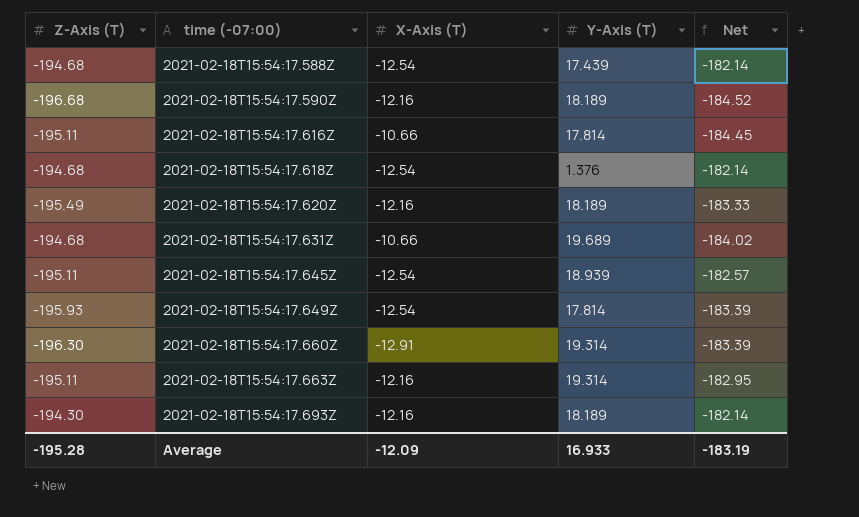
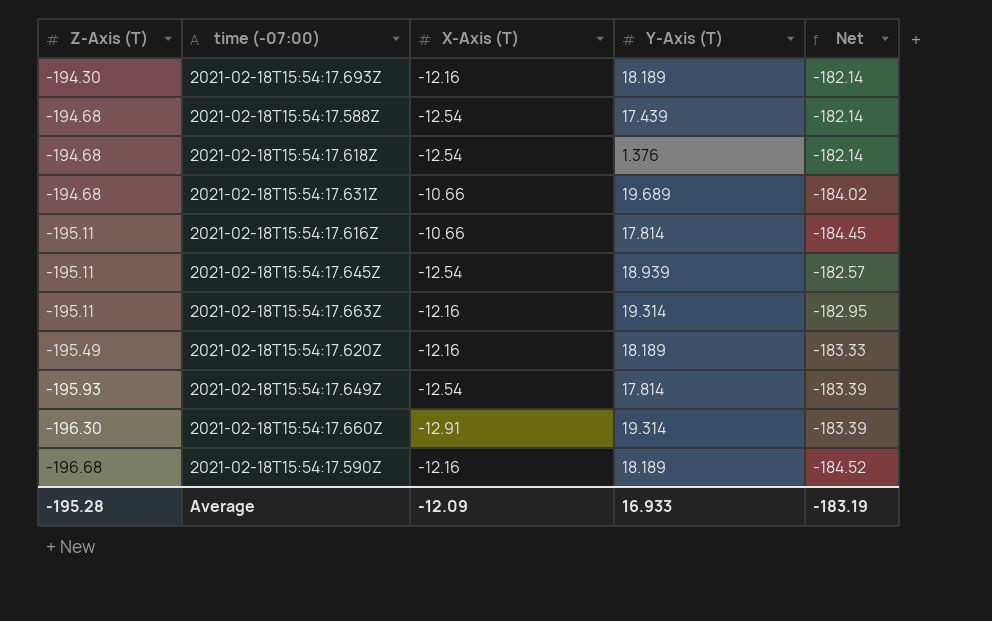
row order: time (-07:00) ascending -> Z-Axis (T) descending

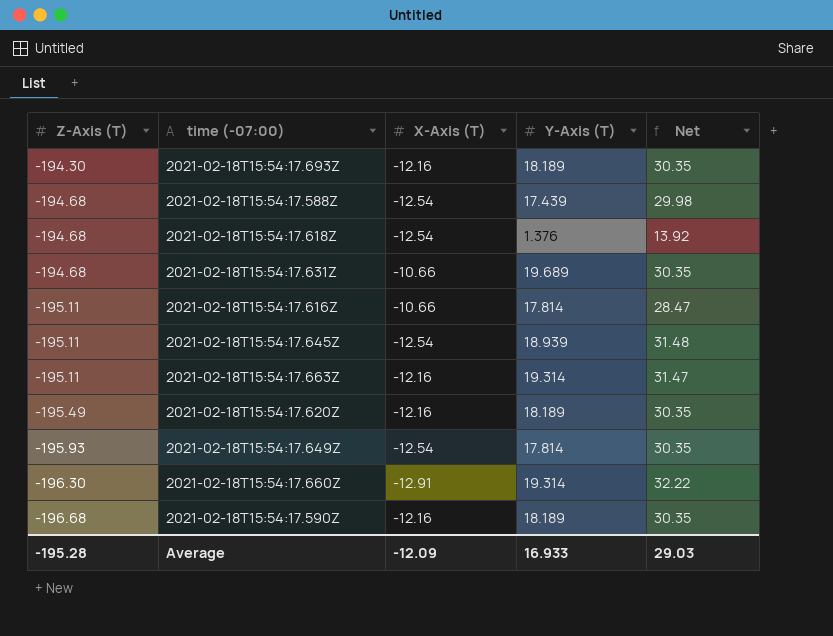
column Net | formula: [Z-Axis (T)] - [X-Axis (T)] -> [Y-Axis (T)] - [X-Axis (T)]
Average | Net: -183.19 -> 29.03

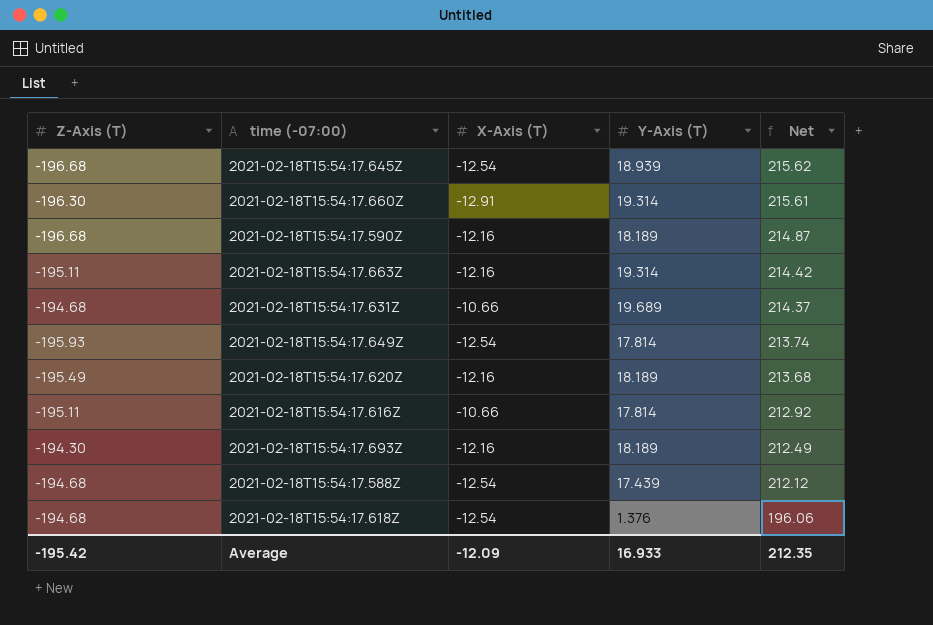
row order: Z-Axis (T) descending -> Net descending
column Net | formula: [Y-Axis (T)] - [X-Axis (T)] -> [Y-Axis (T)] - [Z-Axis (T)]
2021-02-18T15:54:17.645Z | Z-Axis (T): -195.11 -> -196.68
Average | Z-Axis (T): -195.28 -> -195.42
Average | Net: 29.03 -> 212.35

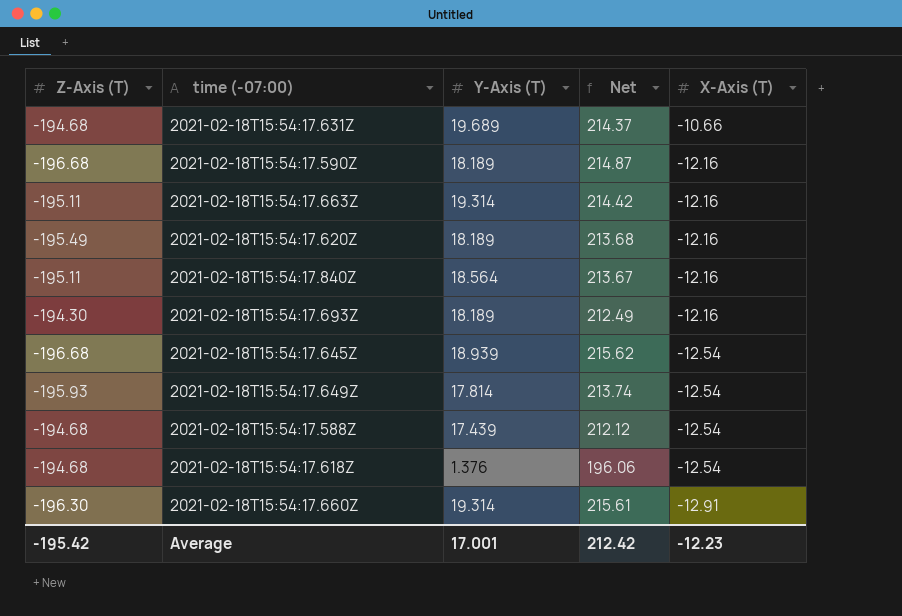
row order: Net descending -> X-Axis (T) descending
column X-Axis (T) | position: 3 -> 5
row 2021-02-18T15:54:17.616Z: -195.11 | -10.66 | 17.814 | 212.92 -> none
row 2021-02-18T15:54:17.840Z: none -> -195.11 | 18.564 | 213.67 | -12.16
Average | Y-Axis (T): 16.933 -> 17.001
Average | Net: 212.35 -> 212.42
Average | X-Axis (T): -12.09 -> -12.23

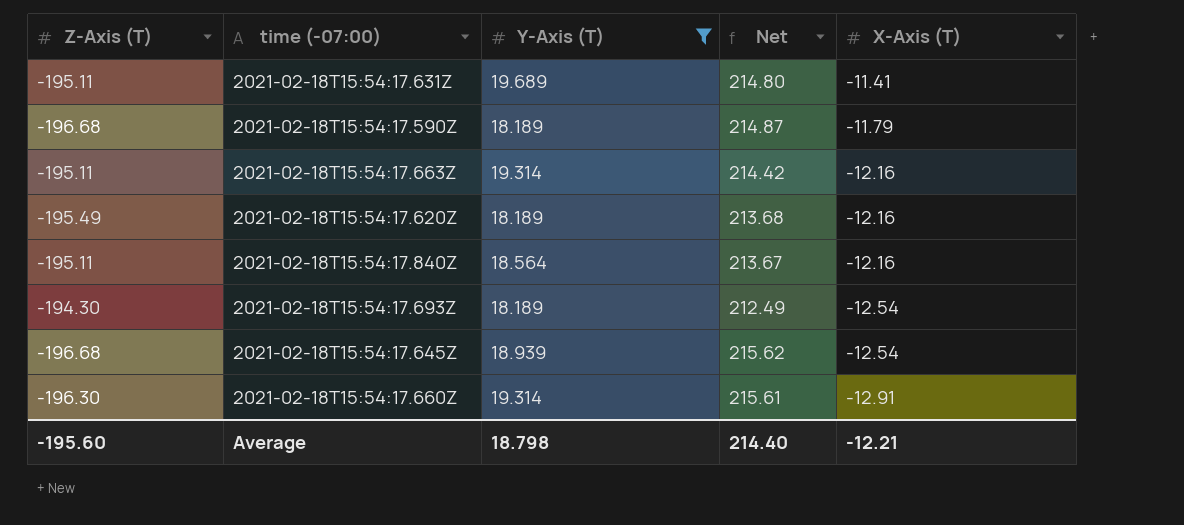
filter: none -> Y-Axis (T) >= 18.189
2021-02-18T15:54:17.631Z | Z-Axis (T): -194.68 -> -195.11
2021-02-18T15:54:17.631Z | Net: 214.37 -> 214.80
2021-02-18T15:54:17.631Z | X-Axis (T): -10.66 -> -11.41
2021-02-18T15:54:17.590Z | X-Axis (T): -12.16 -> -11.79
2021-02-18T15:54:17.693Z | X-Axis (T): -12.16 -> -12.54
Average | Z-Axis (T): -195.42 -> -195.60
Average | Y-Axis (T): 17.001 -> 18.798
Average | Net: 212.42 -> 214.40
Average | X-Axis (T): -12.23 -> -12.21

